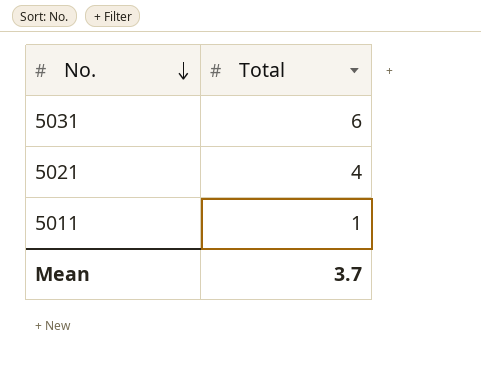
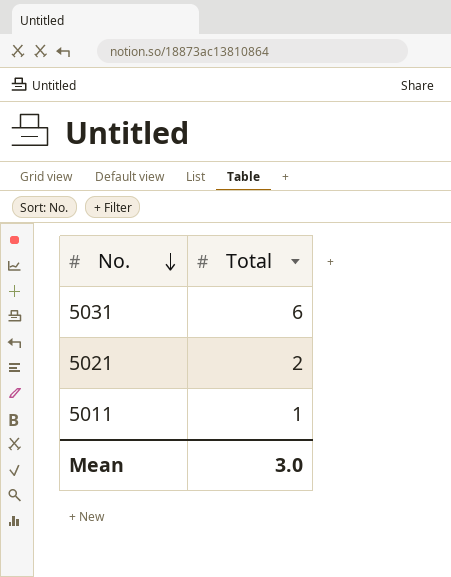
5021 | Total: 4 -> 2
Mean | Total: 3.7 -> 3.0

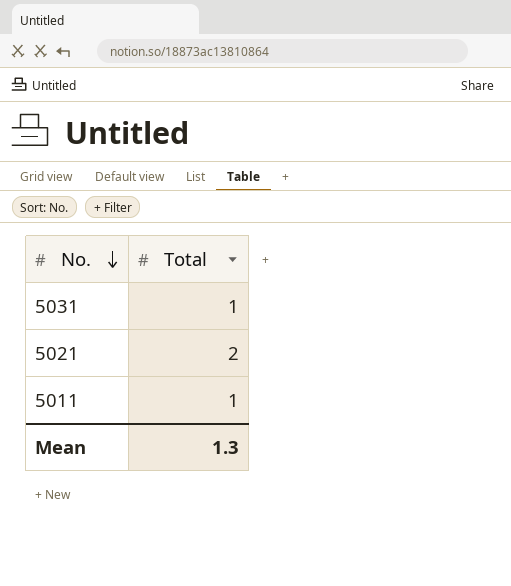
5031 | Total: 6 -> 1
Mean | Total: 3.0 -> 1.3

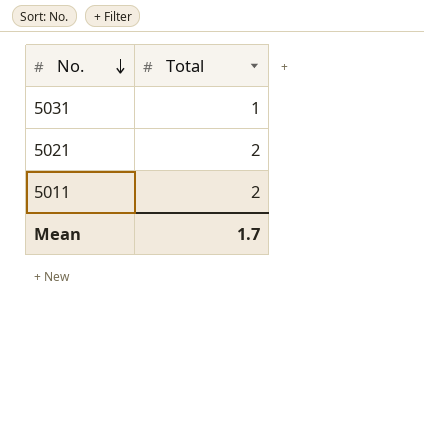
5011 | Total: 1 -> 2
Mean | Total: 1.3 -> 1.7

